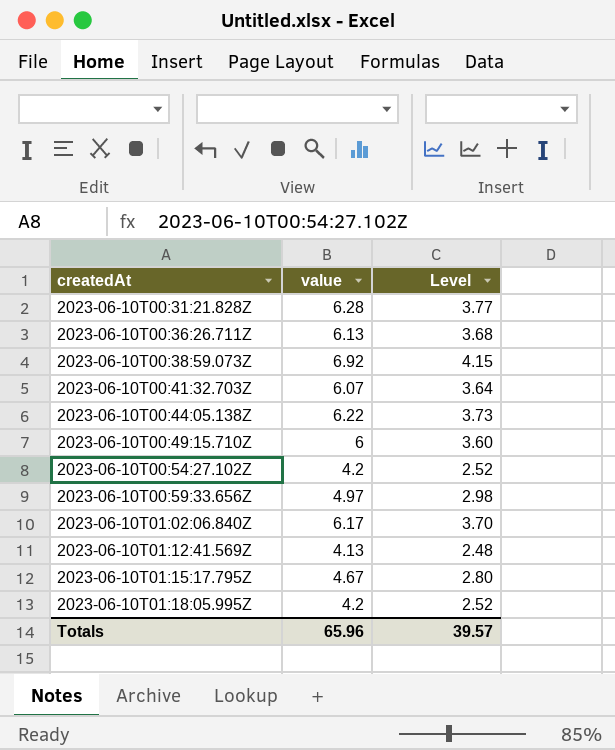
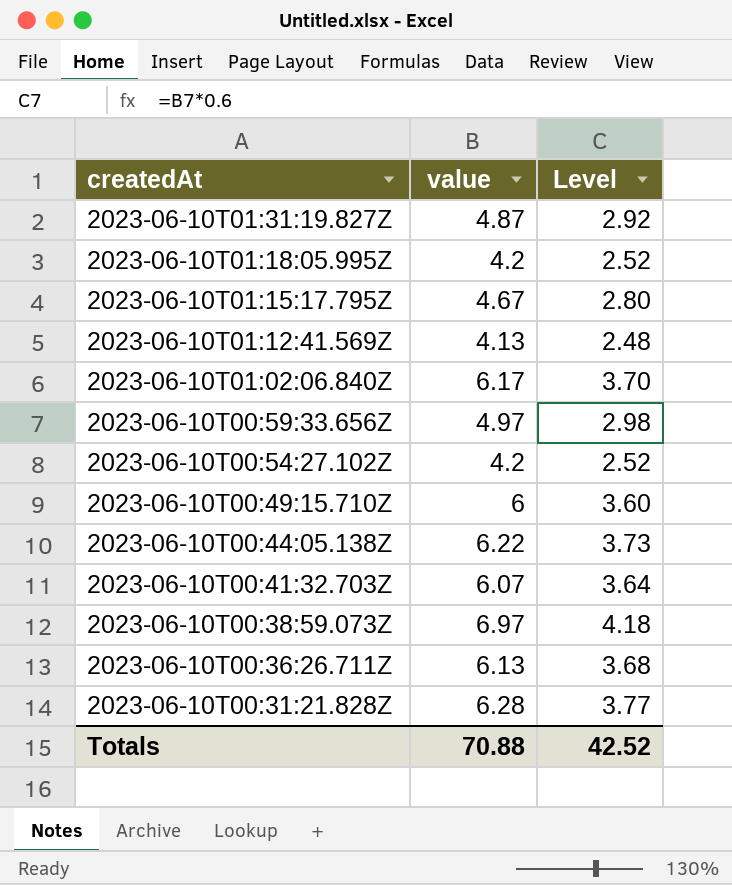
row order: createdAt ascending -> createdAt descending
row 2023-06-10T01:31:19.827Z: none -> 4.87 | 2.92
2023-06-10T00:38:59.073Z | value: 6.92 -> 6.97
2023-06-10T00:38:59.073Z | Level: 4.15 -> 4.18
Totals | value: 65.96 -> 70.88
Totals | Level: 39.57 -> 42.52

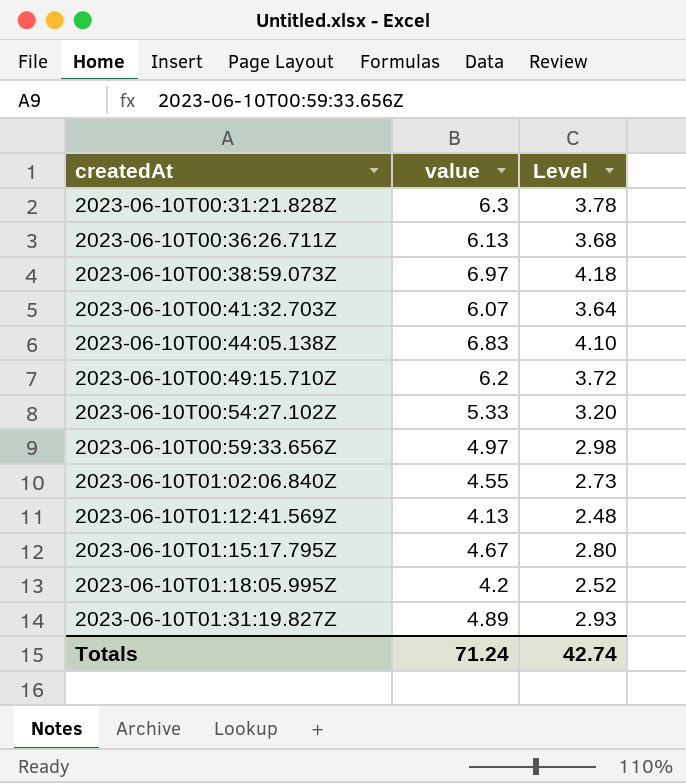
row order: createdAt descending -> createdAt ascending
2023-06-10T00:31:21.828Z | value: 6.28 -> 6.3
2023-06-10T00:31:21.828Z | Level: 3.77 -> 3.78
2023-06-10T00:44:05.138Z | value: 6.22 -> 6.83
2023-06-10T00:44:05.138Z | Level: 3.73 -> 4.10
2023-06-10T00:49:15.710Z | value: 6 -> 6.2
2023-06-10T00:49:15.710Z | Level: 3.60 -> 3.72
2023-06-10T00:54:27.102Z | value: 4.2 -> 5.33
2023-06-10T00:54:27.102Z | Level: 2.52 -> 3.20
2023-06-10T01:02:06.840Z | value: 6.17 -> 4.55
2023-06-10T01:02:06.840Z | Level: 3.70 -> 2.73
2023-06-10T01:31:19.827Z | value: 4.87 -> 4.89
2023-06-10T01:31:19.827Z | Level: 2.92 -> 2.93
Totals | value: 70.88 -> 71.24
Totals | Level: 42.52 -> 42.74

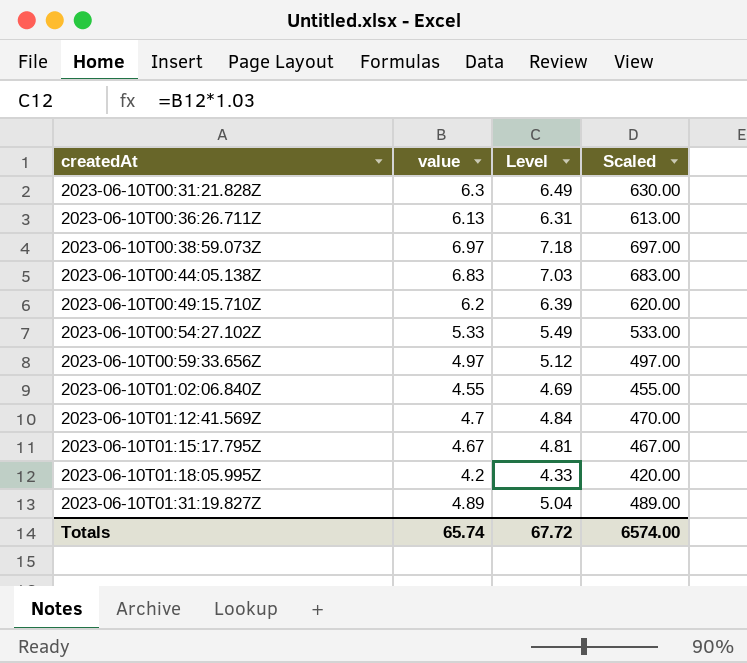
column Level | formula: [value] * 0.6 -> [value] * 1.03
column Scaled | formula: none -> [value] * 100
row 2023-06-10T00:41:32.703Z: 6.07 | 3.64 -> none
2023-06-10T01:12:41.569Z | value: 4.13 -> 4.7
Totals | value: 71.24 -> 65.74
Totals | Level: 42.74 -> 67.72

